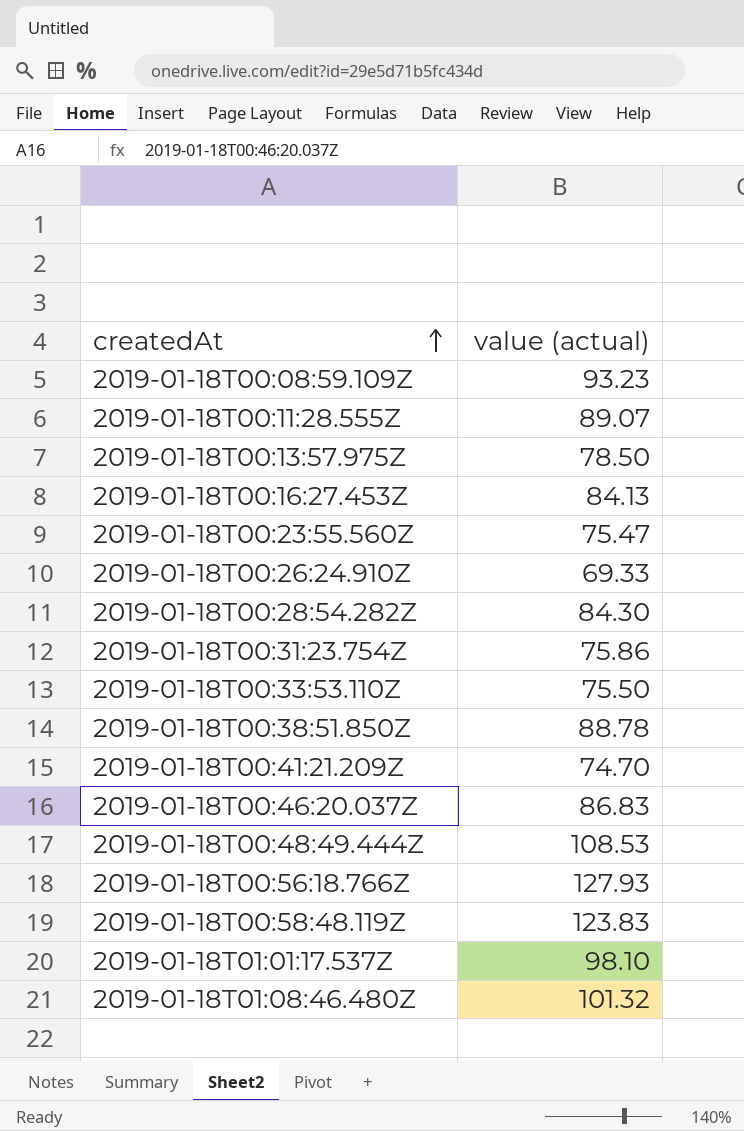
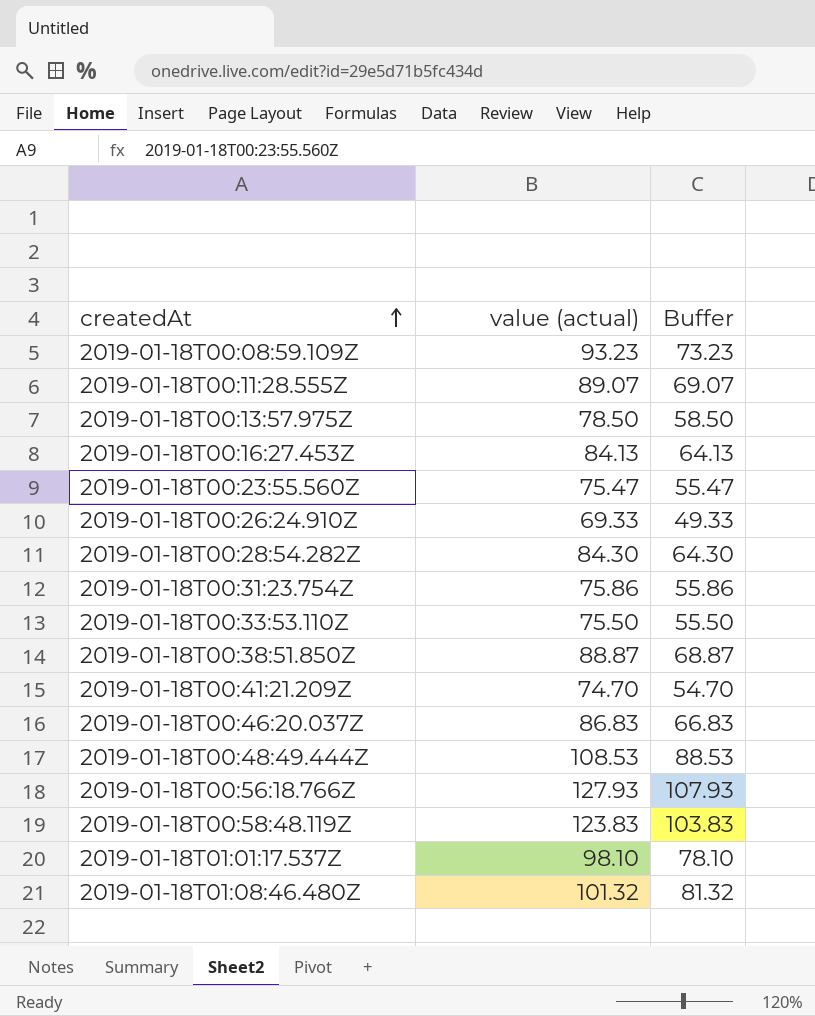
column Buffer | formula: none -> [value (actual)] - 20
2019-01-18T00:38:51.850Z | value (actual): 88.78 -> 88.87

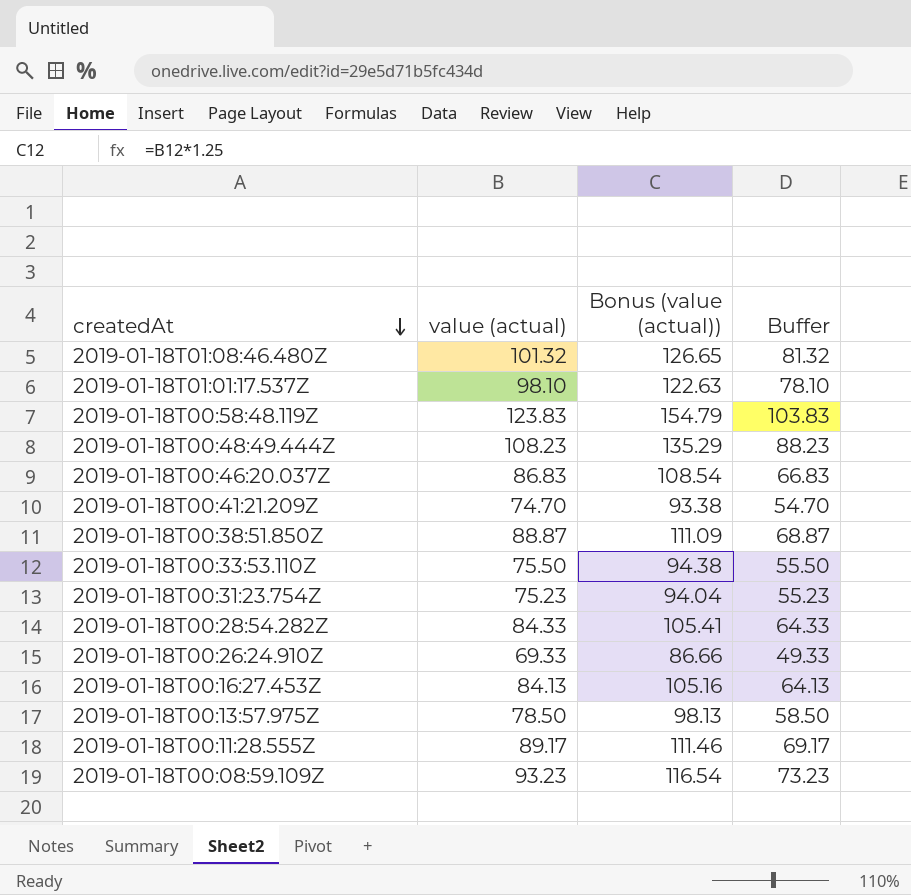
row order: createdAt ascending -> createdAt descending
column Bonus (value (actual)) | formula: none -> [value (actual)] * 1.25
row 2019-01-18T00:23:55.560Z: 75.47 | 55.47 -> none
row 2019-01-18T00:56:18.766Z: 127.93 | 107.93 -> none
2019-01-18T00:48:49.444Z | value (actual): 108.53 -> 108.23
2019-01-18T00:48:49.444Z | Buffer: 88.53 -> 88.23
2019-01-18T00:31:23.754Z | value (actual): 75.86 -> 75.23
2019-01-18T00:31:23.754Z | Buffer: 55.86 -> 55.23
2019-01-18T00:28:54.282Z | value (actual): 84.30 -> 84.33
2019-01-18T00:28:54.282Z | Buffer: 64.30 -> 64.33
2019-01-18T00:11:28.555Z | value (actual): 89.07 -> 89.17
2019-01-18T00:11:28.555Z | Buffer: 69.07 -> 69.17

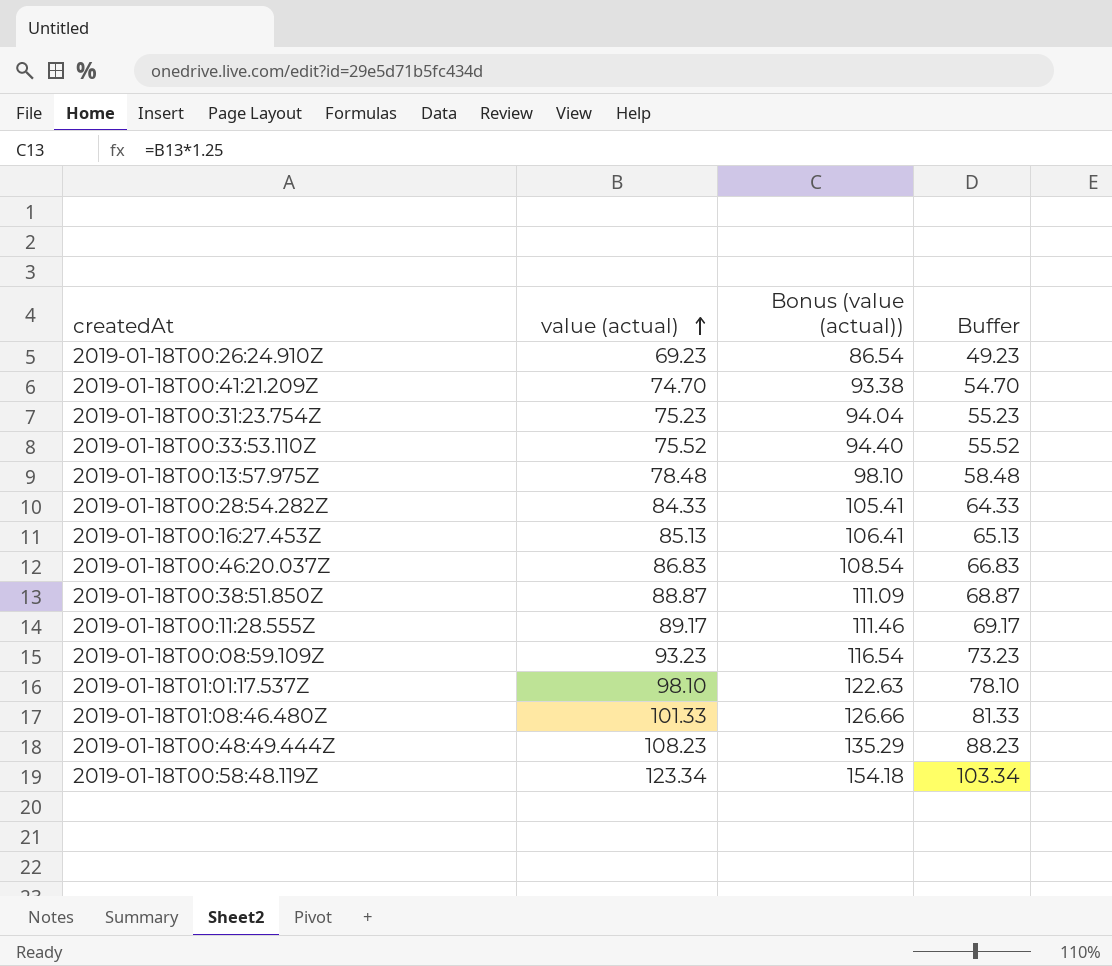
row order: createdAt descending -> value (actual) ascending
2019-01-18T00:26:24.910Z | value (actual): 69.33 -> 69.23
2019-01-18T00:26:24.910Z | Bonus (value (actual)): 86.66 -> 86.54
2019-01-18T00:26:24.910Z | Buffer: 49.33 -> 49.23
2019-01-18T00:33:53.110Z | value (actual): 75.50 -> 75.52
2019-01-18T00:33:53.110Z | Bonus (value (actual)): 94.38 -> 94.40
2019-01-18T00:33:53.110Z | Buffer: 55.50 -> 55.52
2019-01-18T00:13:57.975Z | value (actual): 78.50 -> 78.48
2019-01-18T00:13:57.975Z | Bonus (value (actual)): 98.13 -> 98.10
2019-01-18T00:13:57.975Z | Buffer: 58.50 -> 58.48
2019-01-18T00:16:27.453Z | value (actual): 84.13 -> 85.13
2019-01-18T00:16:27.453Z | Bonus (value (actual)): 105.16 -> 106.41
2019-01-18T00:16:27.453Z | Buffer: 64.13 -> 65.13
2019-01-18T01:08:46.480Z | value (actual): 101.32 -> 101.33
2019-01-18T01:08:46.480Z | Bonus (value (actual)): 126.65 -> 126.66
2019-01-18T01:08:46.480Z | Buffer: 81.32 -> 81.33
2019-01-18T00:58:48.119Z | value (actual): 123.83 -> 123.34
2019-01-18T00:58:48.119Z | Bonus (value (actual)): 154.79 -> 154.18
2019-01-18T00:58:48.119Z | Buffer: 103.83 -> 103.34

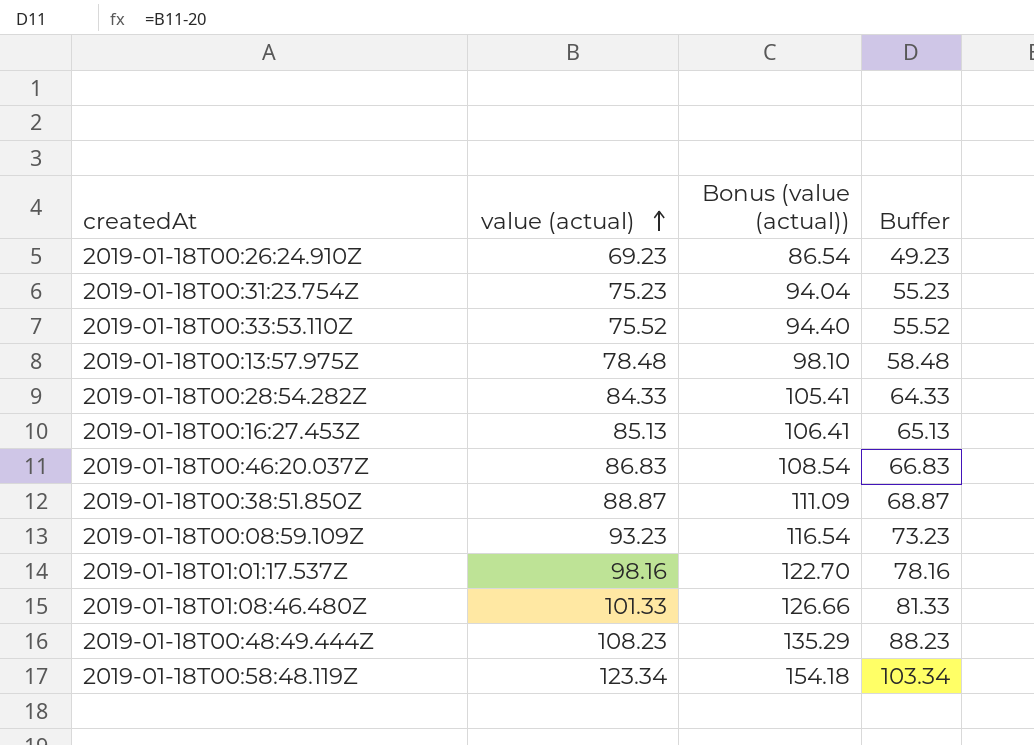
row 2019-01-18T00:41:21.209Z: 74.70 | 93.38 | 54.70 -> none
row 2019-01-18T00:11:28.555Z: 89.17 | 111.46 | 69.17 -> none
2019-01-18T01:01:17.537Z | value (actual): 98.10 -> 98.16
2019-01-18T01:01:17.537Z | Bonus (value (actual)): 122.63 -> 122.70
2019-01-18T01:01:17.537Z | Buffer: 78.10 -> 78.16

